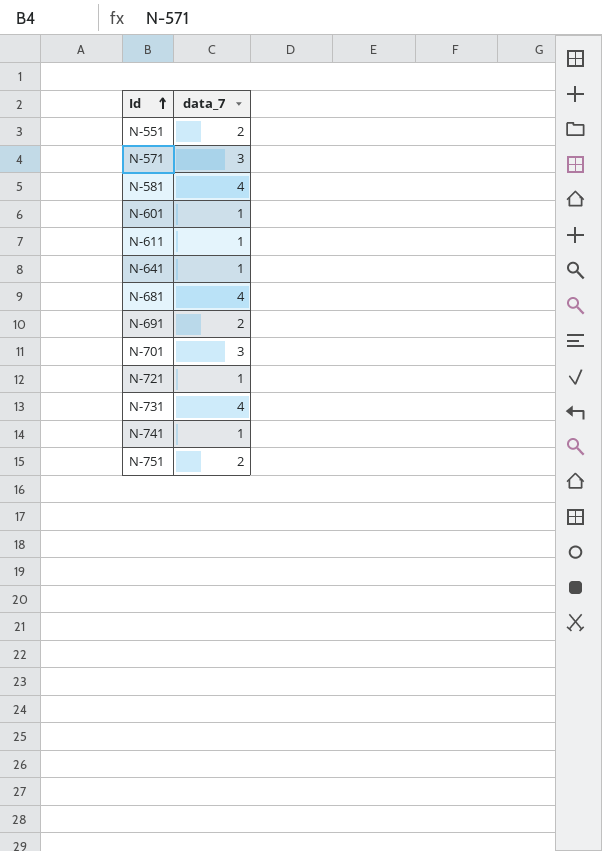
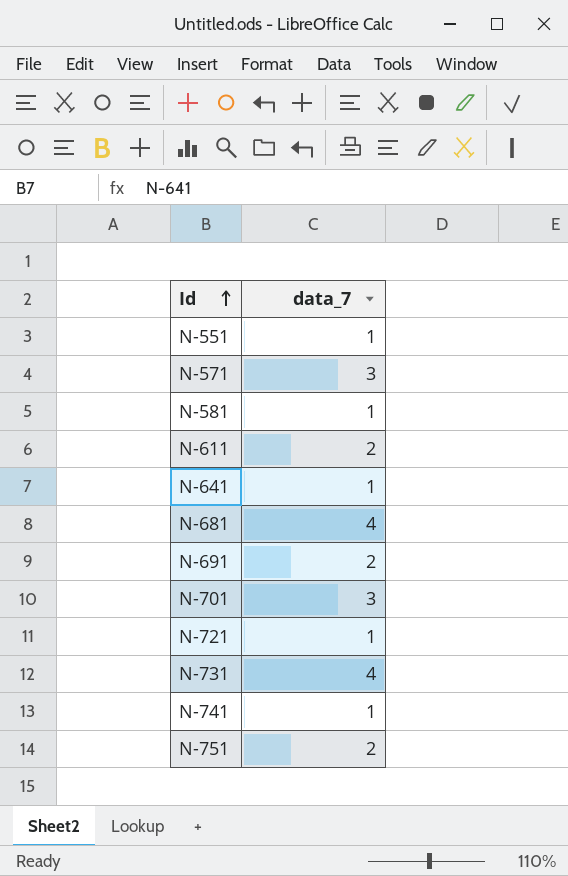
row N-601: 1 -> none
N-551 | data_7: 2 -> 1
N-581 | data_7: 4 -> 1
N-611 | data_7: 1 -> 2

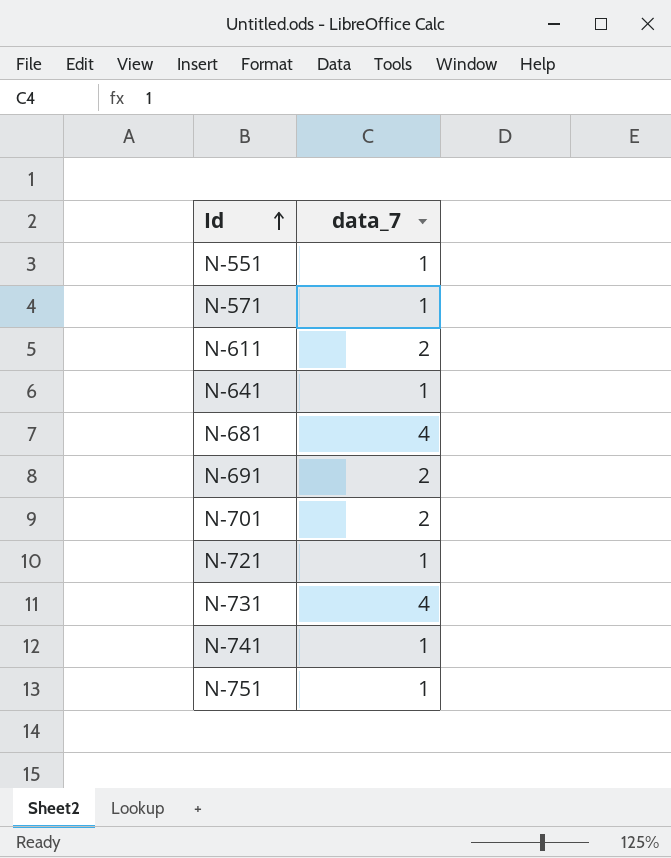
row N-581: 1 -> none
N-571 | data_7: 3 -> 1
N-701 | data_7: 3 -> 2
N-751 | data_7: 2 -> 1

